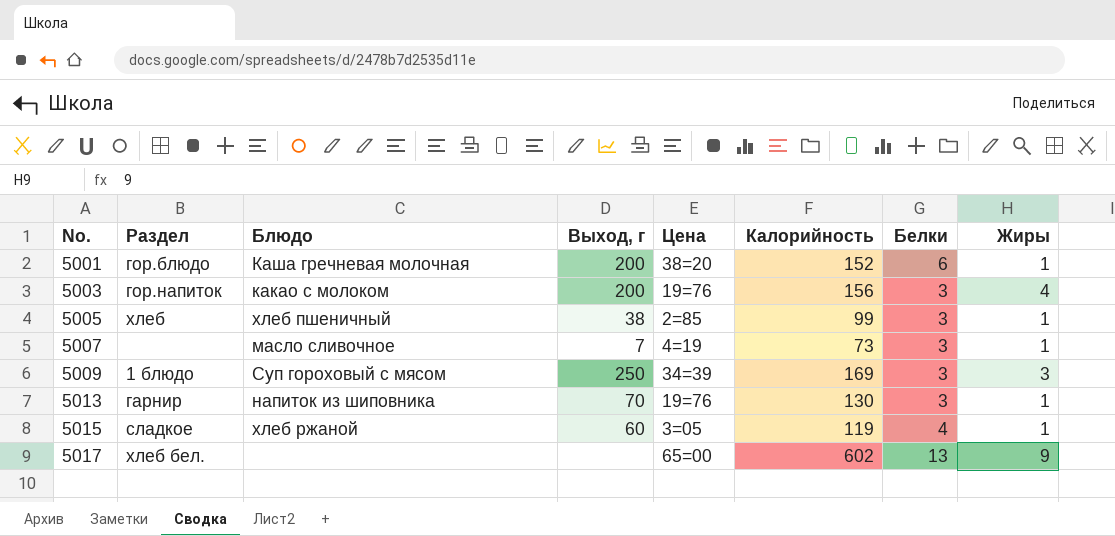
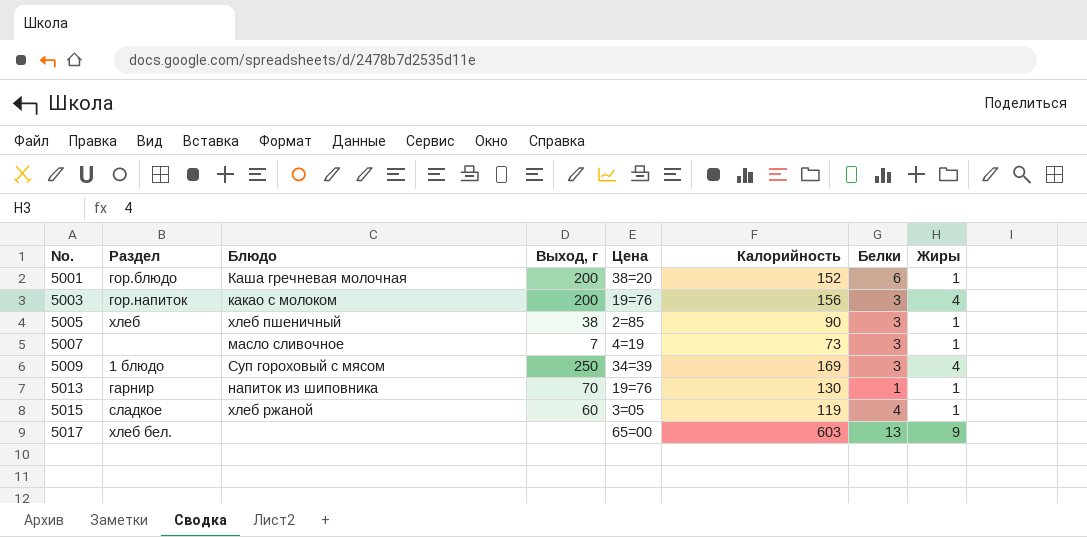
5005 | Калорийность: 99 -> 90
5009 | Жиры: 3 -> 4
5013 | Белки: 3 -> 1
5017 | Калорийность: 602 -> 603

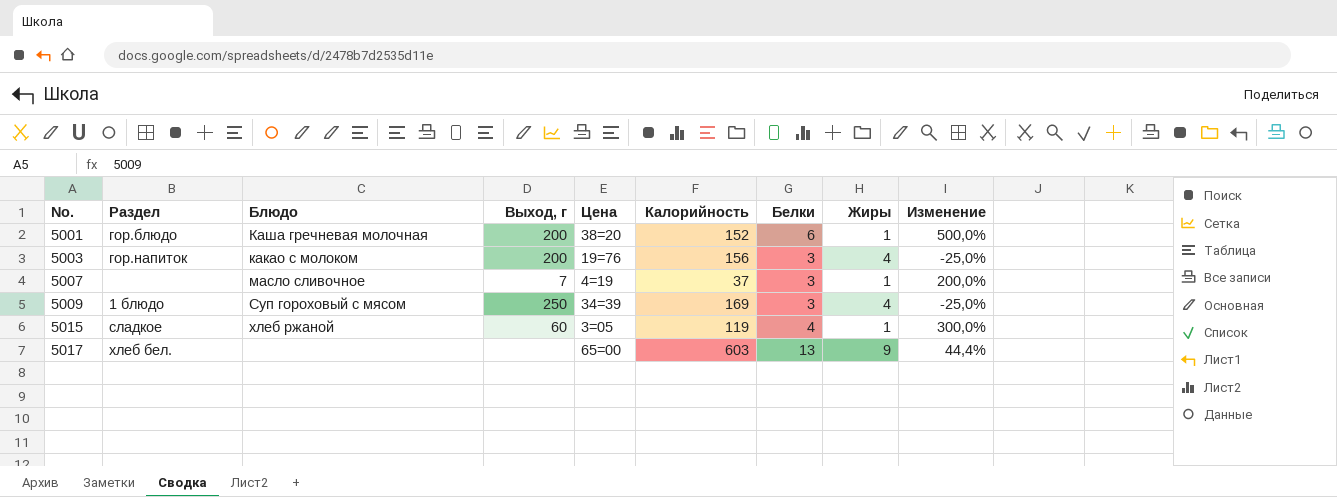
column Изменение | formula: none -> ([Белки] - [Жиры]) / [Жиры]
row 5005: хлеб | хлеб пшеничный | 38 | 2=85 | 90 | 3 | 1 -> none
row 5013: гарнир | напиток из шиповника | 70 | 19=76 | 130 | 1 | 1 -> none
5007 | Калорийность: 73 -> 37

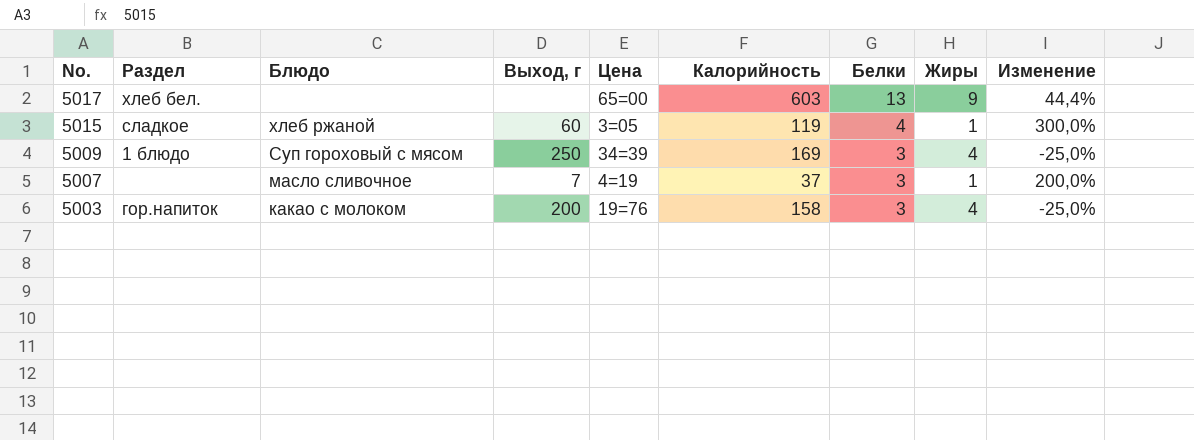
row order: No. ascending -> No. descending
row 5001: гор.блюдо | Каша гречневая молочная | 200 | 38=20 | 152 | 6 | 1 | 500,0% -> none
5003 | Калорийность: 156 -> 158

